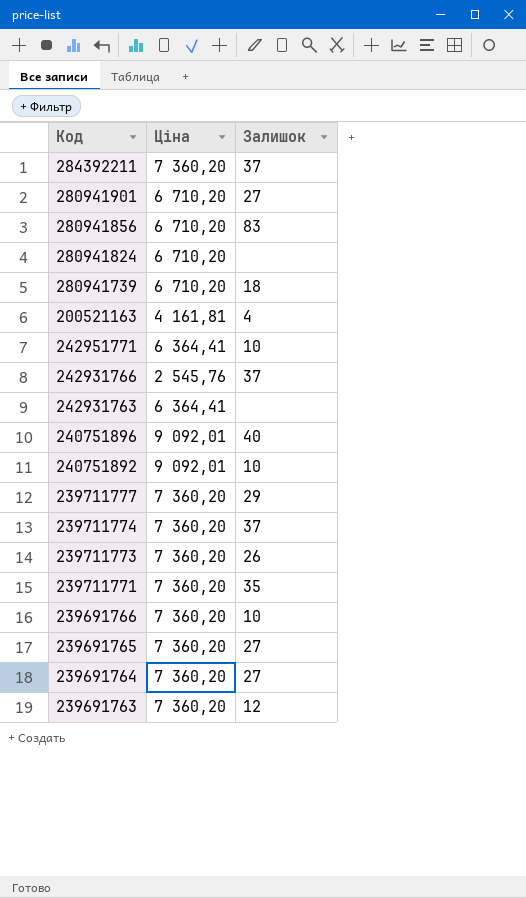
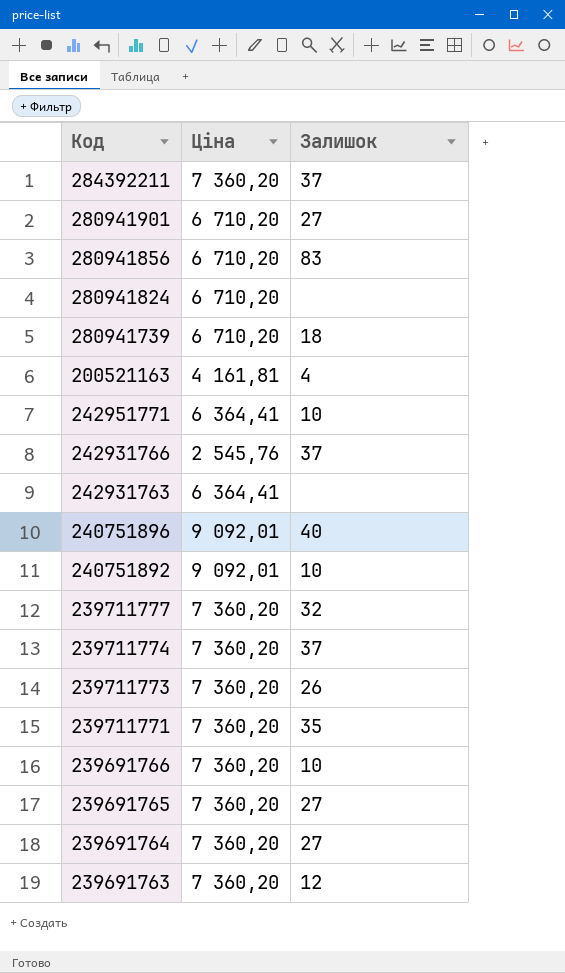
239711777 | Залишок: 29 -> 32

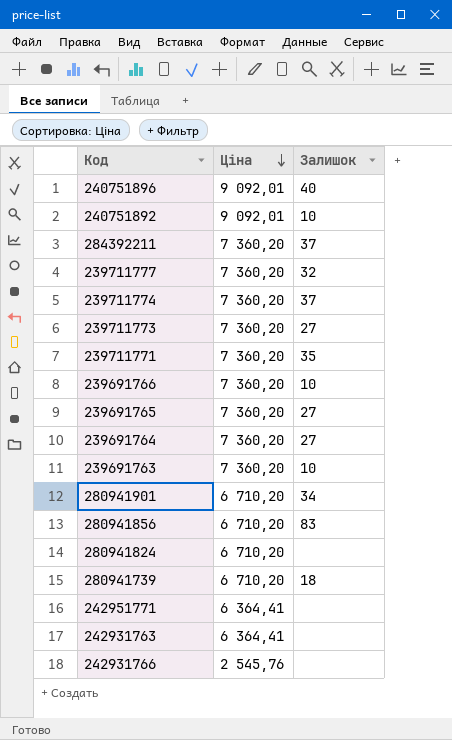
row order: none -> Ціна descending
row 200521163: 4 161,81 | 4 -> none
239711773 | Залишок: 26 -> 27
239691763 | Залишок: 12 -> 10
280941901 | Залишок: 27 -> 34
242951771 | Залишок: 10 -> none
242931766 | Залишок: 37 -> none

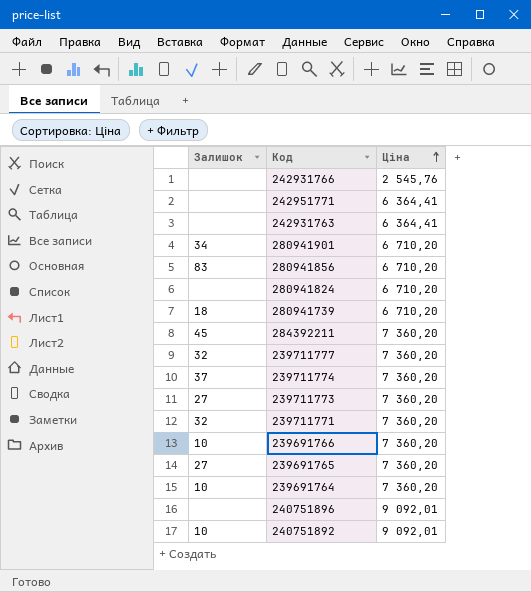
row order: Ціна descending -> Ціна ascending
column Залишок | position: 3 -> 1
row 239691763: 7 360,20 | 10 -> none
284392211 | Залишок: 37 -> 45
239711771 | Залишок: 35 -> 32
239691764 | Залишок: 27 -> 10
240751896 | Залишок: 40 -> none

